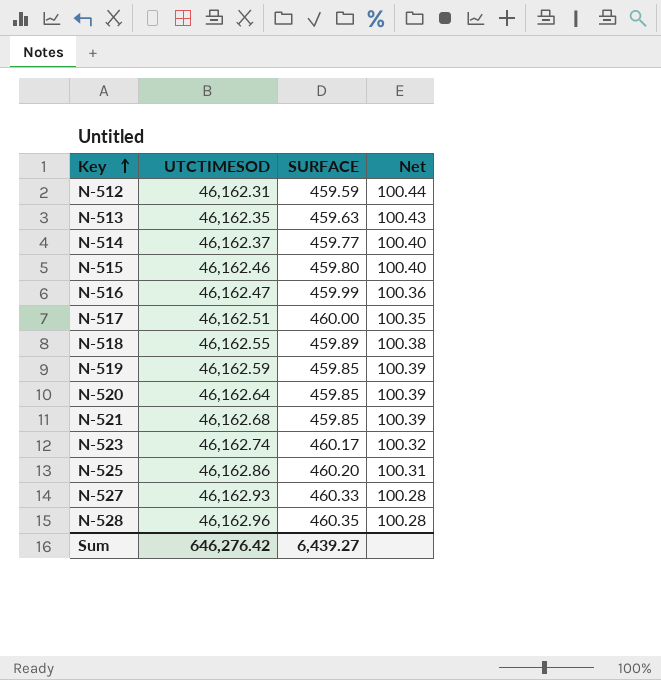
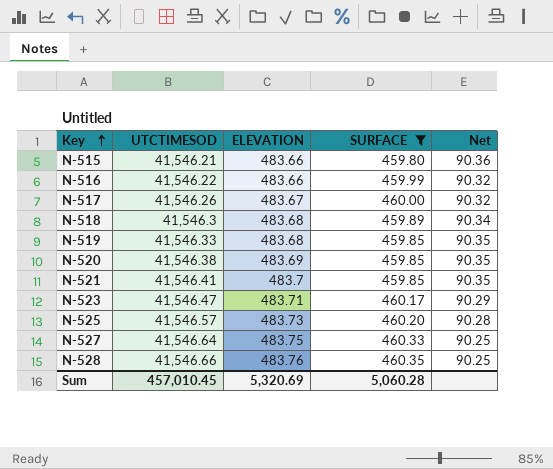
filter: none -> SURFACE >= 459.80
column ELEVATION | position: none -> 3
N-515 | UTCTIMESOD: 46,162.46 -> 41,546.21
N-515 | Net: 100.40 -> 90.36
N-516 | UTCTIMESOD: 46,162.47 -> 41,546.22
N-516 | Net: 100.36 -> 90.32
N-517 | UTCTIMESOD: 46,162.51 -> 41,546.26
N-517 | Net: 100.35 -> 90.32
N-518 | UTCTIMESOD: 46,162.55 -> 41,546.3
N-518 | Net: 100.38 -> 90.34
N-519 | UTCTIMESOD: 46,162.59 -> 41,546.33
N-519 | Net: 100.39 -> 90.35
N-520 | UTCTIMESOD: 46,162.64 -> 41,546.38
N-520 | Net: 100.39 -> 90.35
N-521 | UTCTIMESOD: 46,162.68 -> 41,546.41
N-521 | Net: 100.39 -> 90.35
N-523 | UTCTIMESOD: 46,162.74 -> 41,546.47
N-523 | Net: 100.32 -> 90.29
N-525 | UTCTIMESOD: 46,162.86 -> 41,546.57
N-525 | Net: 100.31 -> 90.28
N-527 | UTCTIMESOD: 46,162.93 -> 41,546.64
N-527 | Net: 100.28 -> 90.25
N-528 | UTCTIMESOD: 46,162.96 -> 41,546.66
N-528 | Net: 100.28 -> 90.25
Sum | UTCTIMESOD: 646,276.42 -> 457,010.45
Sum | SURFACE: 6,439.27 -> 5,060.28

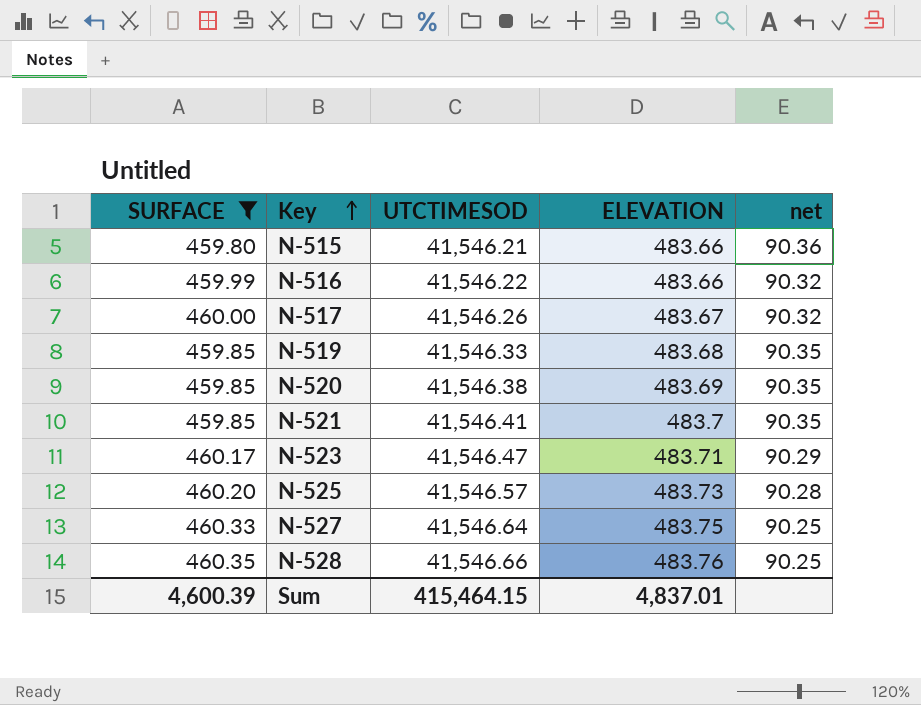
column SURFACE | position: 4 -> 1
column name: Net -> net
row N-518: 41,546.3 | 483.68 | 459.89 | 90.34 -> none
Sum | SURFACE: 5,060.28 -> 4,600.39
Sum | UTCTIMESOD: 457,010.45 -> 415,464.15
Sum | ELEVATION: 5,320.69 -> 4,837.01

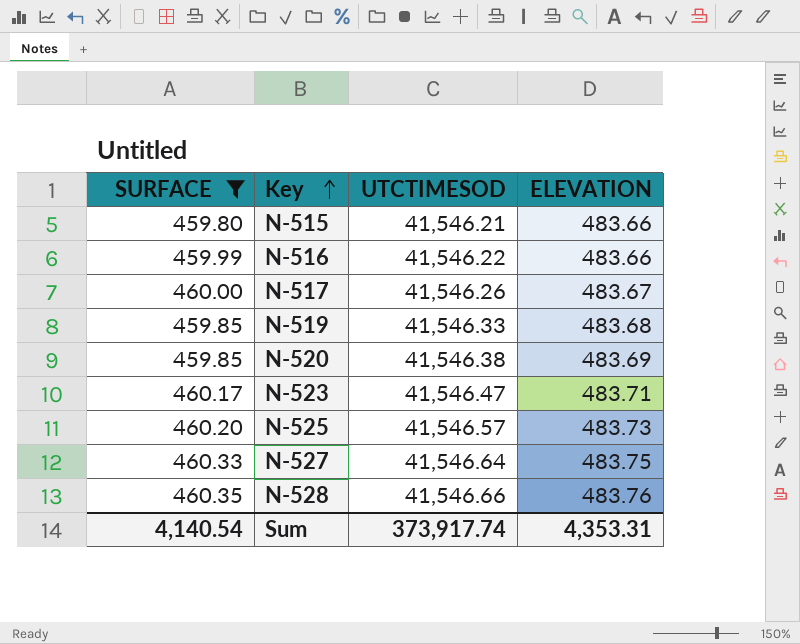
column net | formula: [UTCTIMESOD] / [SURFACE] -> none
row N-521: 459.85 | 41,546.41 | 483.7 | 90.35 -> none
Sum | SURFACE: 4,600.39 -> 4,140.54
Sum | UTCTIMESOD: 415,464.15 -> 373,917.74
Sum | ELEVATION: 4,837.01 -> 4,353.31

